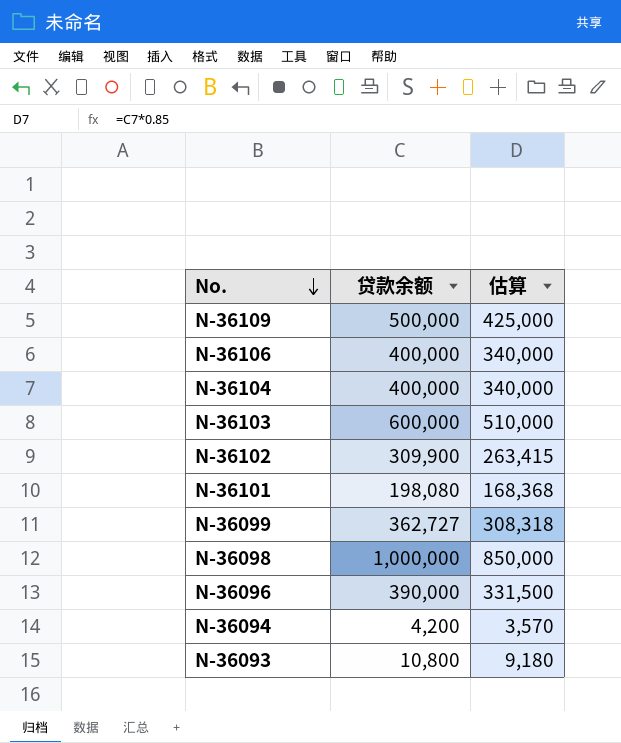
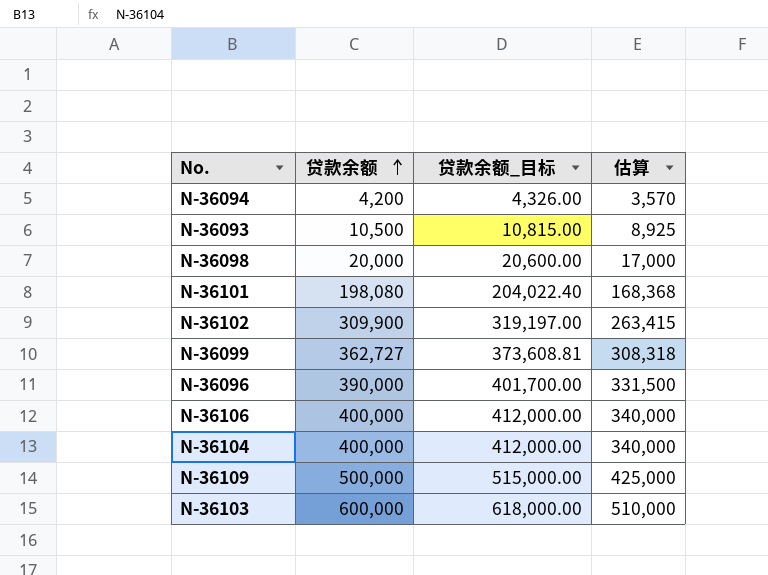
row order: No. descending -> 贷款余额 ascending
column 贷款余额_目标 | formula: none -> [贷款余额] * 1.03
N-36093 | 贷款余额: 10,800 -> 10,500
N-36093 | 估算: 9,180 -> 8,925
N-36098 | 贷款余额: 1,000,000 -> 20,000
N-36098 | 估算: 850,000 -> 17,000

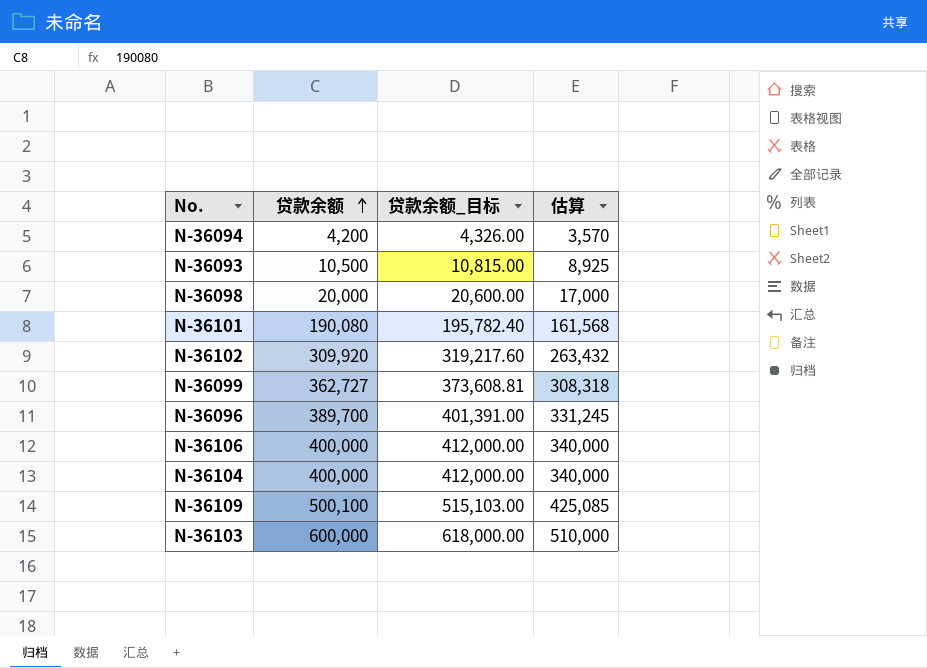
N-36101 | 贷款余额: 198,080 -> 190,080
N-36101 | 贷款余额_目标: 204,022.40 -> 195,782.40
N-36101 | 估算: 168,368 -> 161,568
N-36102 | 贷款余额: 309,900 -> 309,920
N-36102 | 贷款余额_目标: 319,197.00 -> 319,217.60
N-36102 | 估算: 263,415 -> 263,432
N-36096 | 贷款余额: 390,000 -> 389,700
N-36096 | 贷款余额_目标: 401,700.00 -> 401,391.00
N-36096 | 估算: 331,500 -> 331,245
N-36109 | 贷款余额: 500,000 -> 500,100
N-36109 | 贷款余额_目标: 515,000.00 -> 515,103.00
N-36109 | 估算: 425,000 -> 425,085

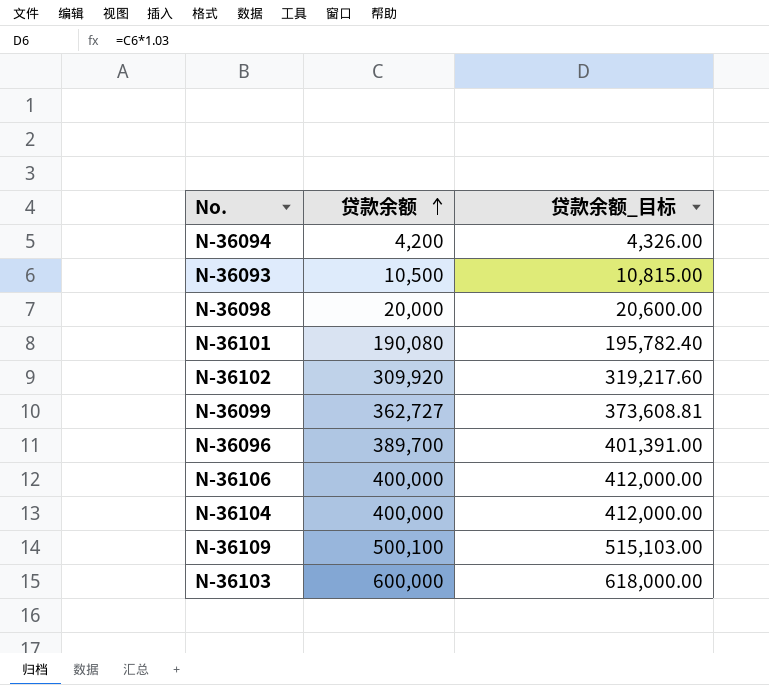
column 估算 | formula: [贷款余额] * 0.85 -> none

